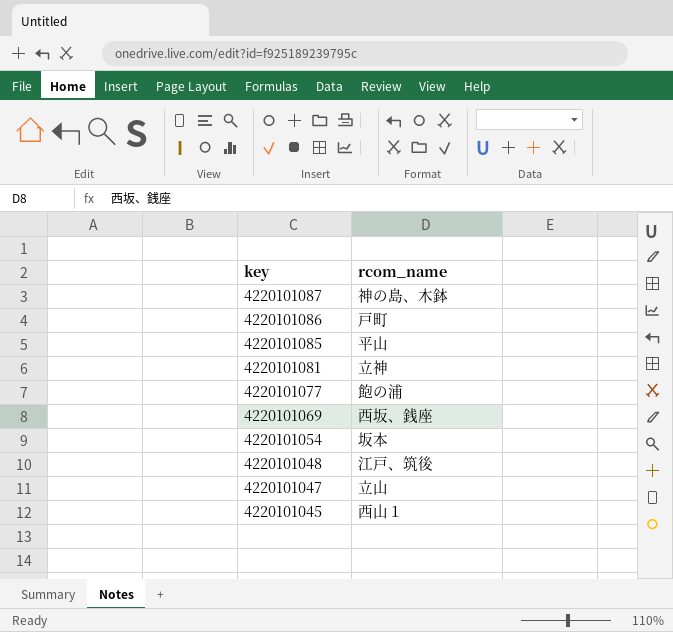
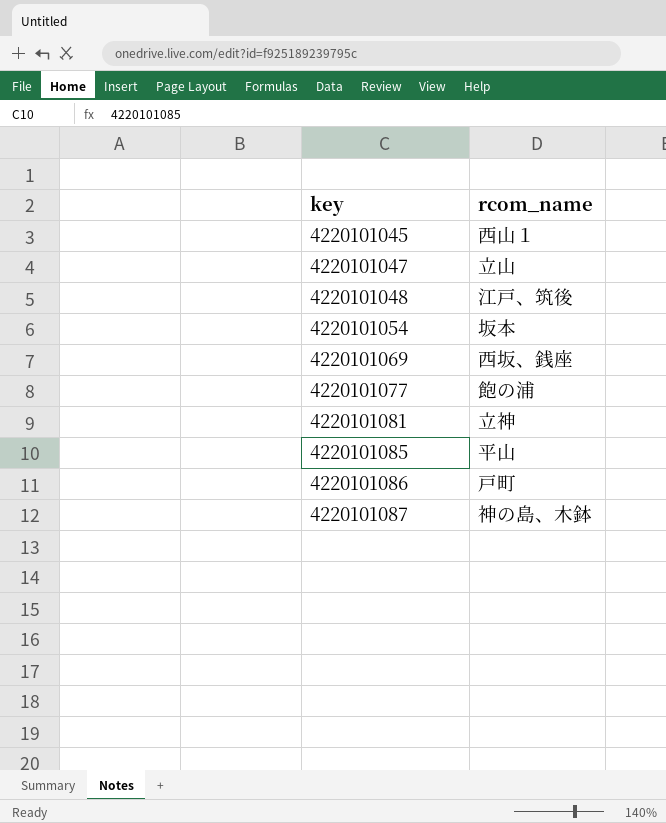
row order: key descending -> key ascending

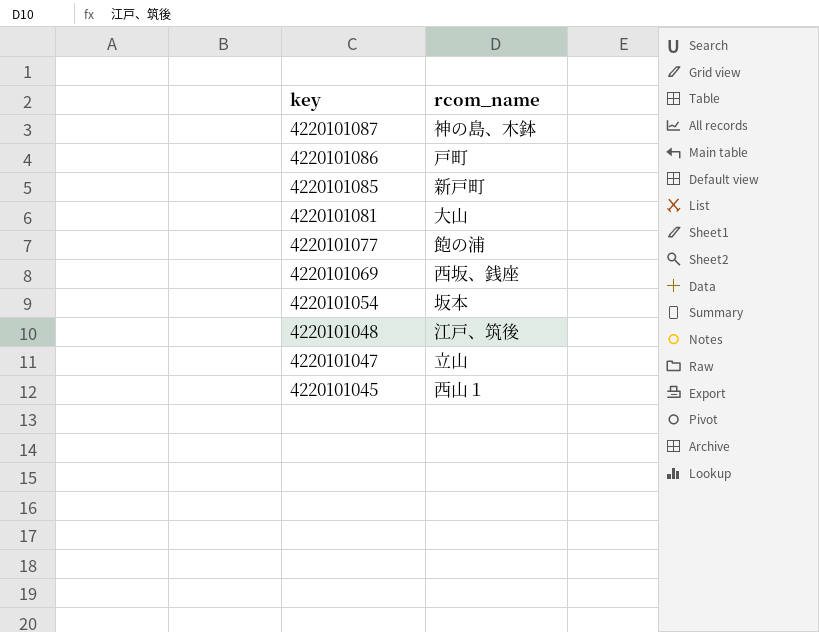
row order: key ascending -> key descending
4220101085 | rcom_name: 平山 -> 新戸町
4220101081 | rcom_name: 立神 -> 大山

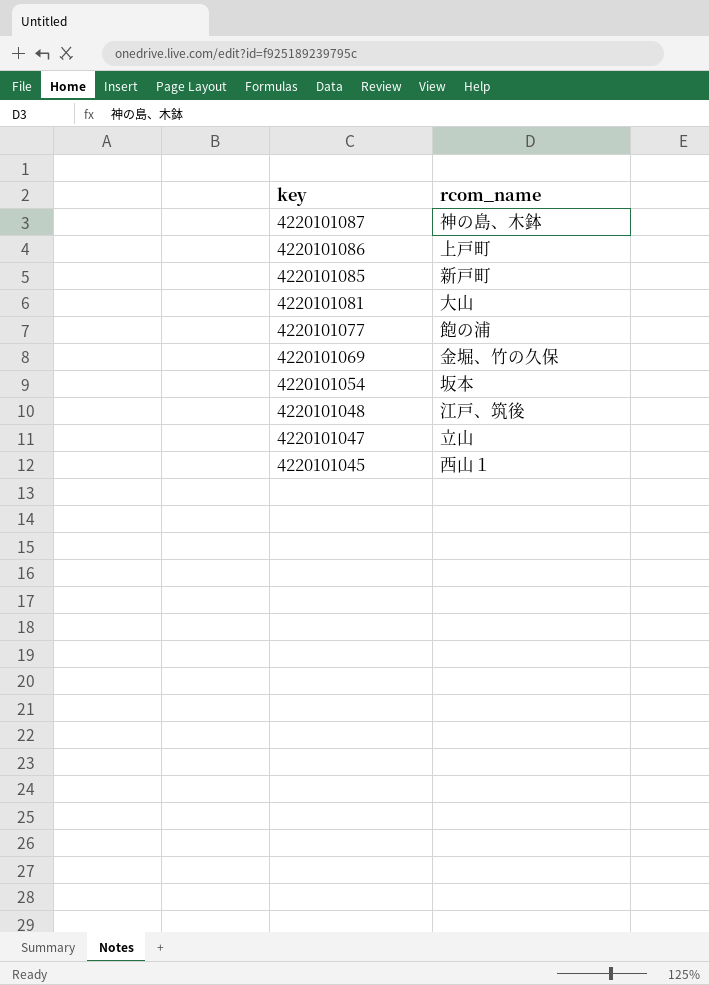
4220101086 | rcom_name: 戸町 -> 上戸町
4220101069 | rcom_name: 西坂、銭座 -> 金堀、竹の久保

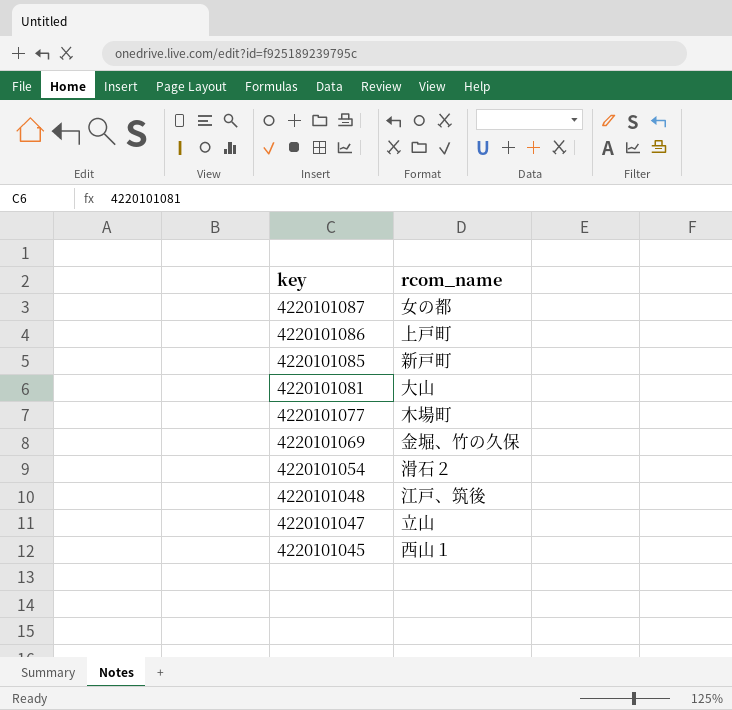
4220101087 | rcom_name: 神の島、木鉢 -> 女の都
4220101077 | rcom_name: 飽の浦 -> 木場町
4220101054 | rcom_name: 坂本 -> 滑石２

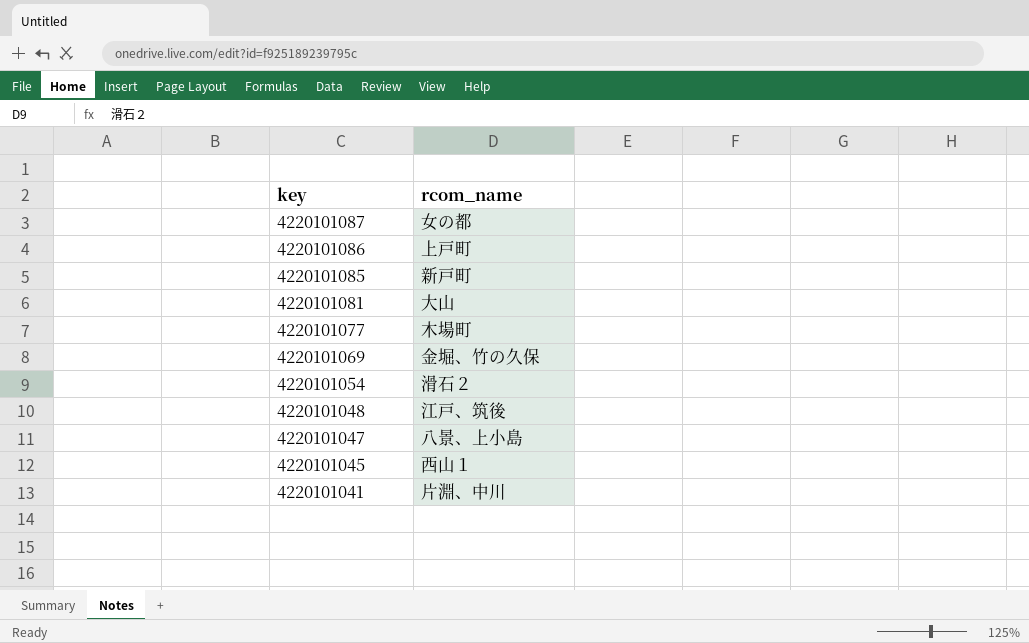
4220101047 | rcom_name: 立山 -> 八景、上小島
row 4220101041: none -> 片淵、中川

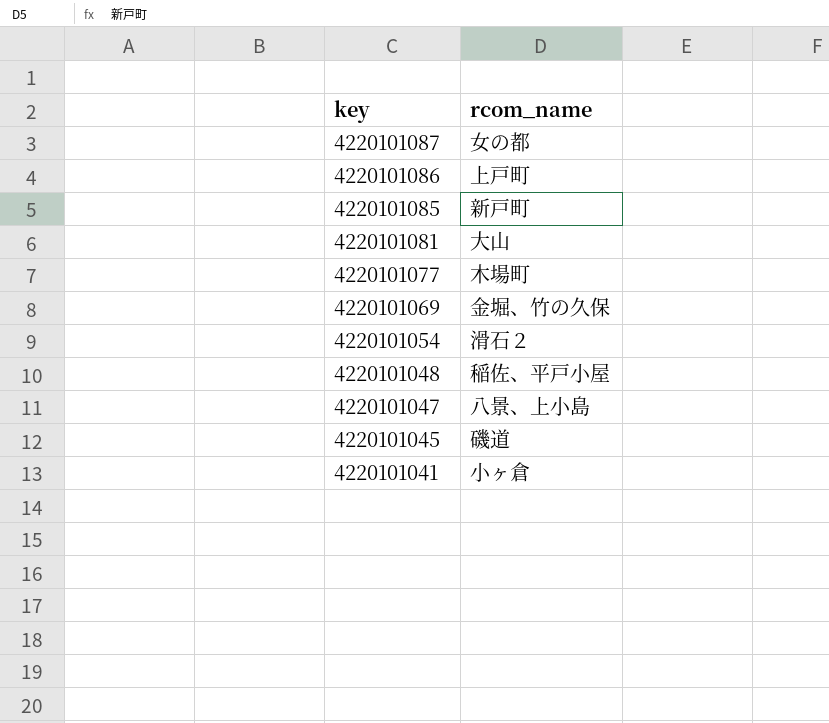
4220101048 | rcom_name: 江戸、筑後 -> 稲佐、平戸小屋
4220101045 | rcom_name: 西山１ -> 磯道
4220101041 | rcom_name: 片淵、中川 -> 小ヶ倉

